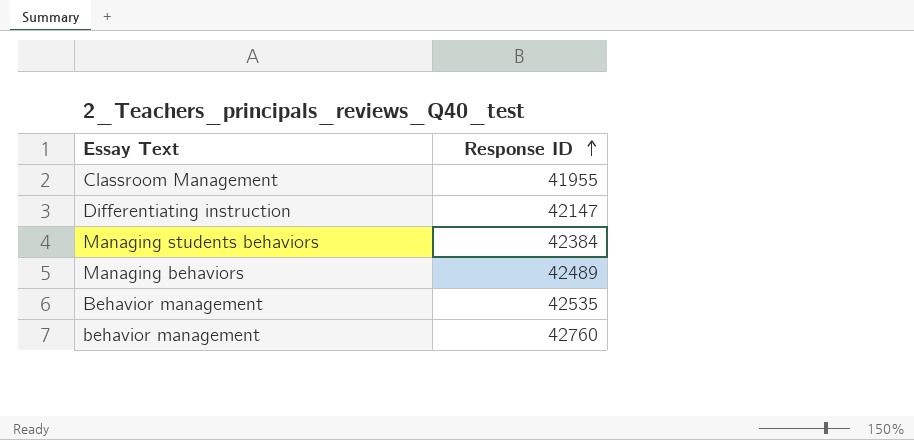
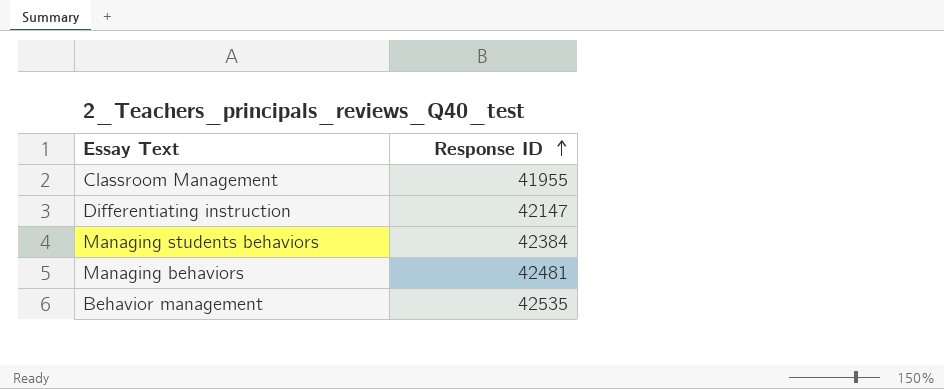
row behavior management: 42760 -> none
Managing behaviors | Response ID: 42489 -> 42481

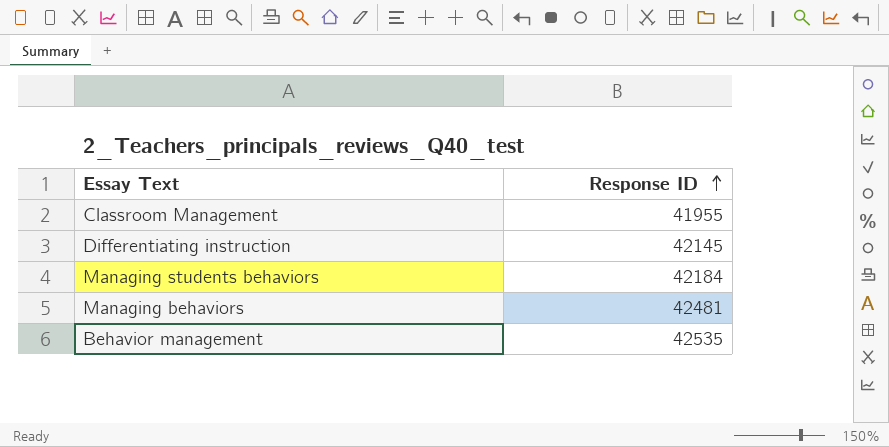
Differentiating instruction | Response ID: 42147 -> 42145
Managing students behaviors | Response ID: 42384 -> 42184

